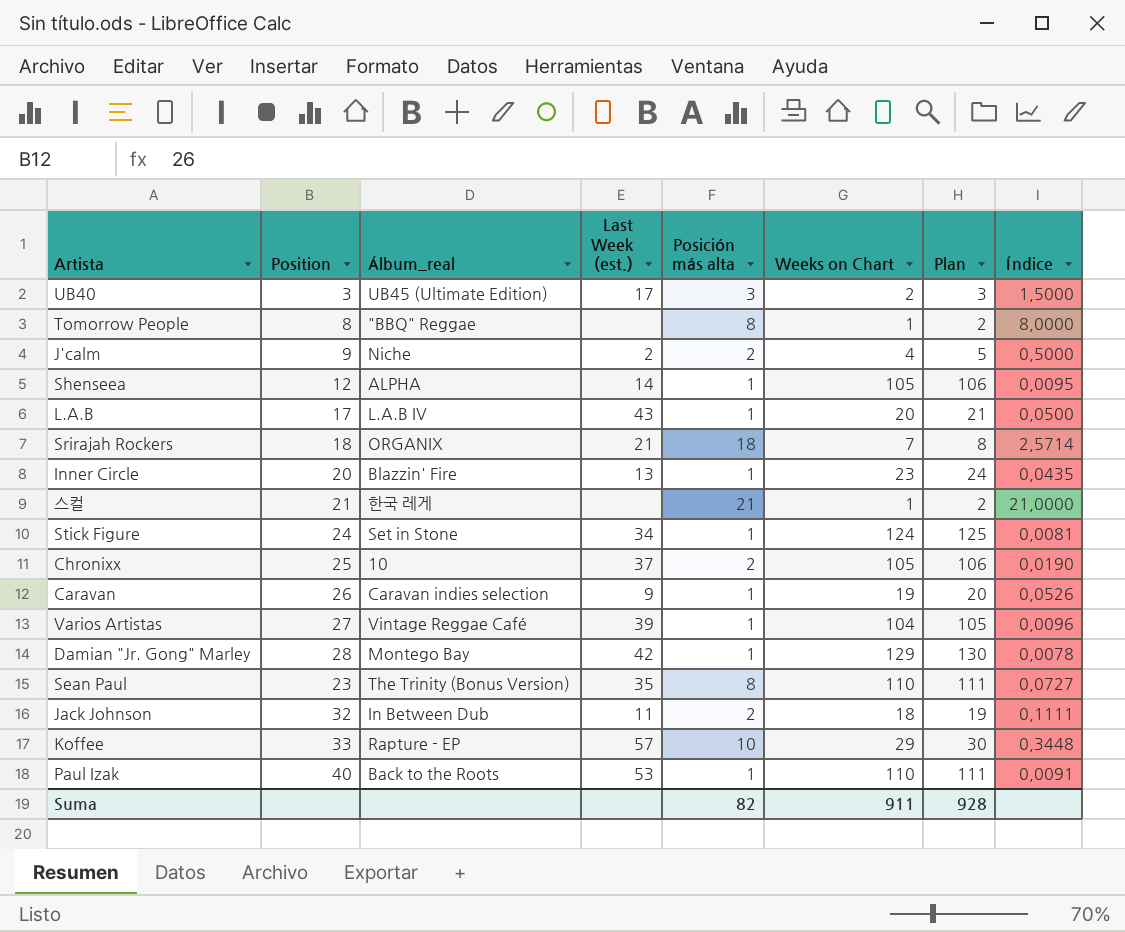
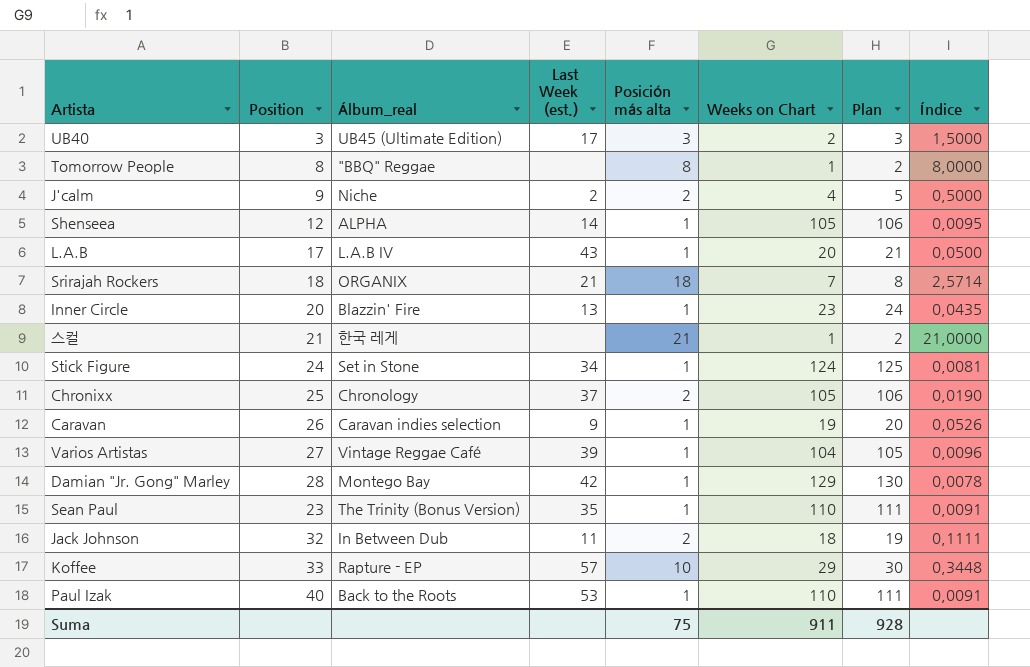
Chronixx | Álbum_real: 10 -> Chronology
Sean Paul | Posición más alta: 8 -> 1
Sean Paul | Índice: 0,0727 -> 0,0091
Suma | Posición más alta: 82 -> 75

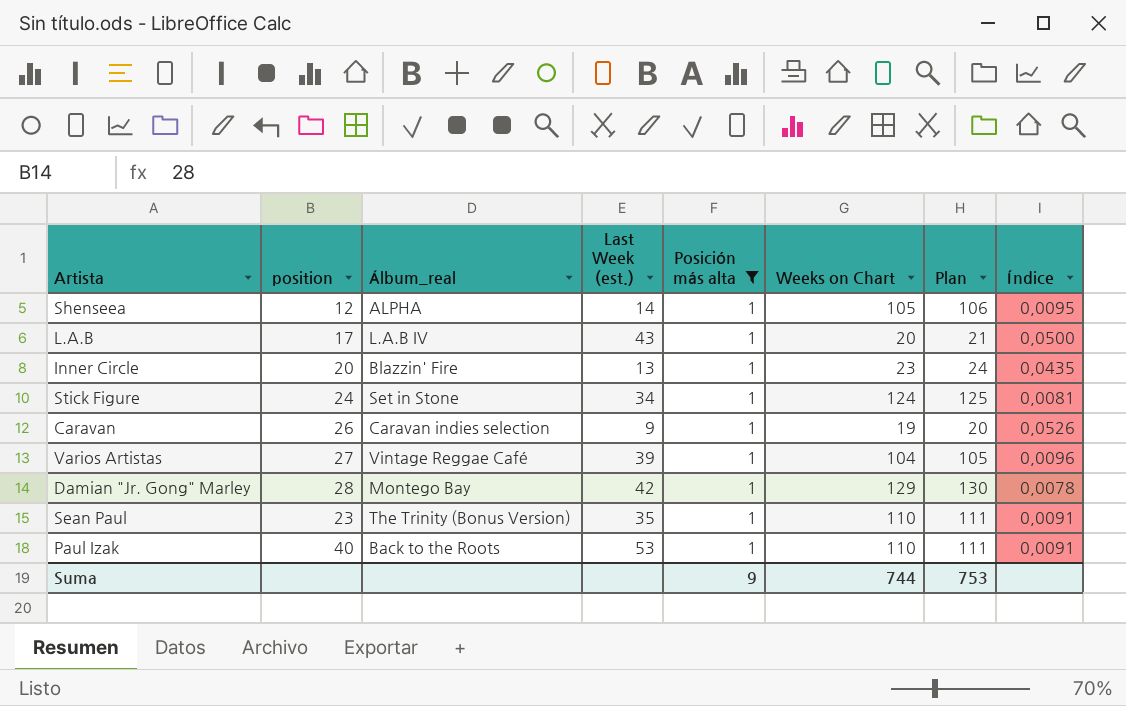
filter: none -> Posición más alta = 1
column name: Position -> position
Suma | Posición más alta: 75 -> 9
Suma | Weeks on Chart: 911 -> 744
Suma | Plan: 928 -> 753

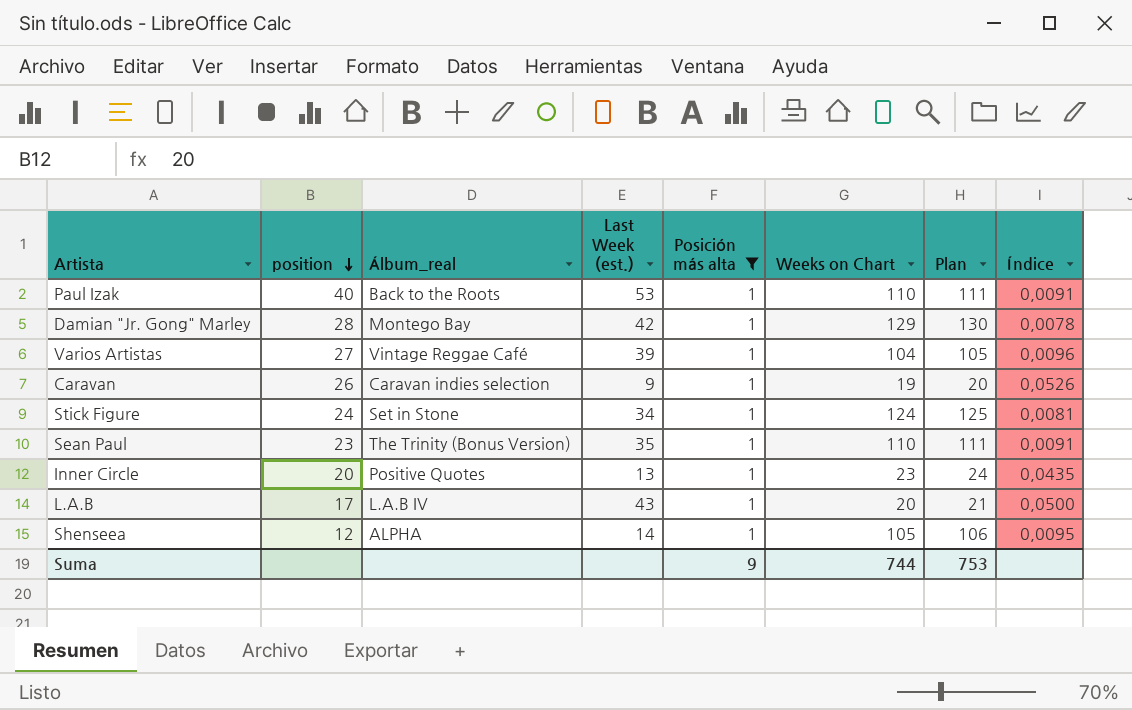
row order: none -> position descending
Inner Circle | Álbum_real: Blazzin' Fire -> Positive Quotes

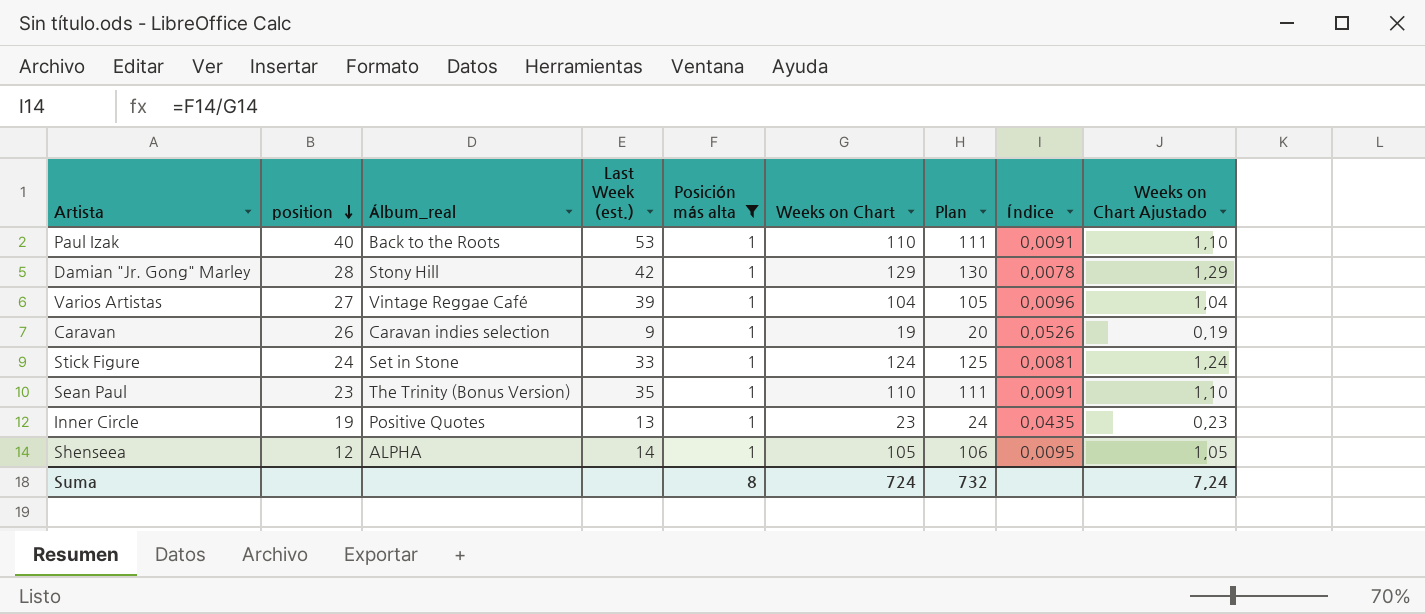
column Weeks on Chart Ajustado | formula: none -> [Weeks on Chart] * 0,01
row L.A.B: 17 | L.A.B IV | 43 | 1 | 20 | 21 | 0,0500 -> none
Damian "Jr. Gong" Marley | Álbum_real: Montego Bay -> Stony Hill
Stick Figure | Last Week (est.): 34 -> 33
Inner Circle | position: 20 -> 19
Suma | Posición más alta: 9 -> 8
Suma | Weeks on Chart: 744 -> 724
Suma | Plan: 753 -> 732

